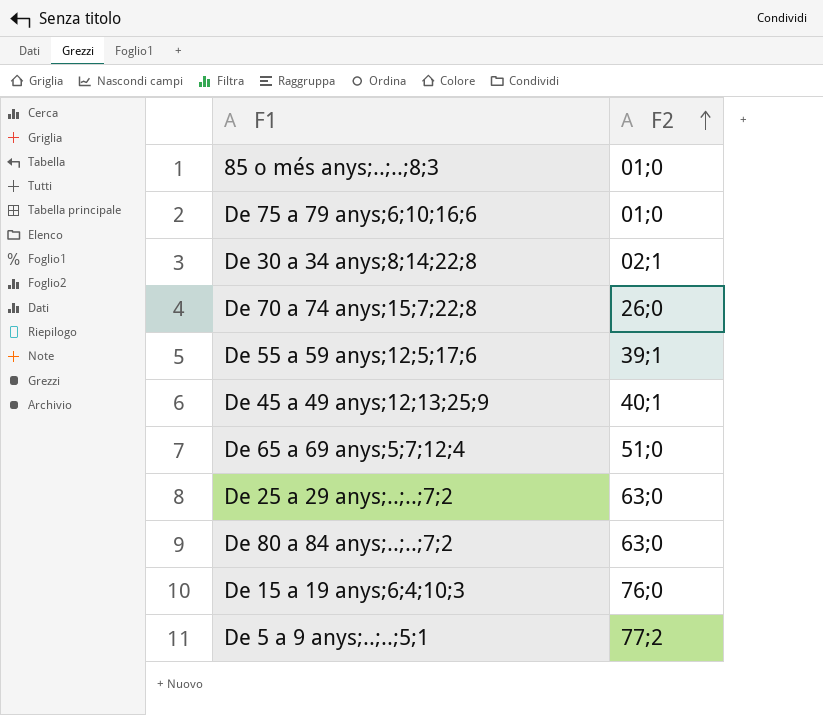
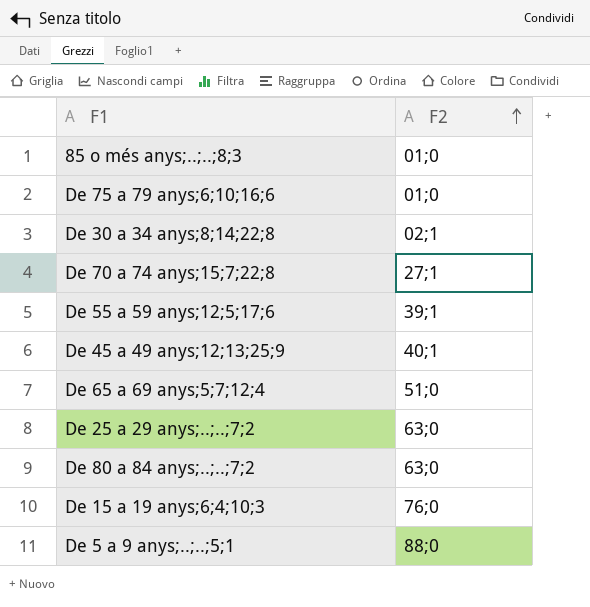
De 70 a 74 anys;15;7;22;8 | F2: 26;0 -> 27;1
De 5 a 9 anys;..;..;5;1 | F2: 77;2 -> 88;0

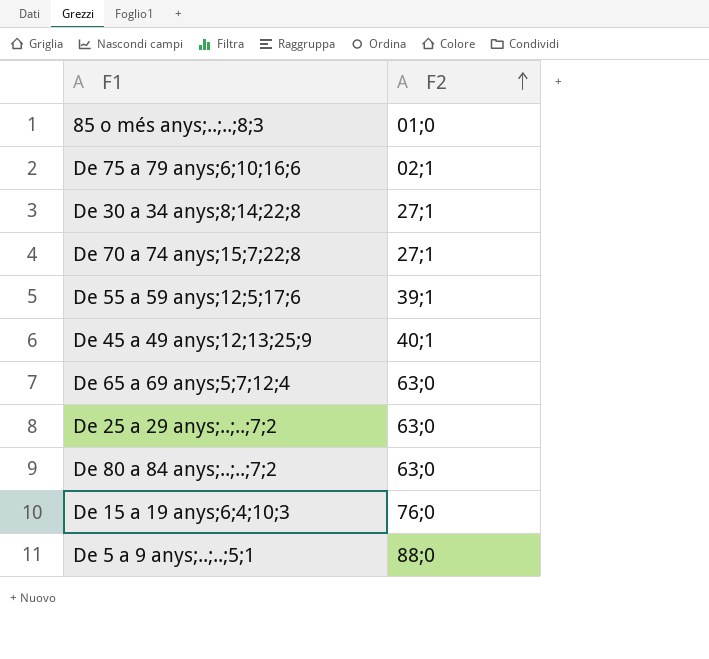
De 75 a 79 anys;6;10;16;6 | F2: 01;0 -> 02;1
De 30 a 34 anys;8;14;22;8 | F2: 02;1 -> 27;1
De 65 a 69 anys;5;7;12;4 | F2: 51;0 -> 63;0

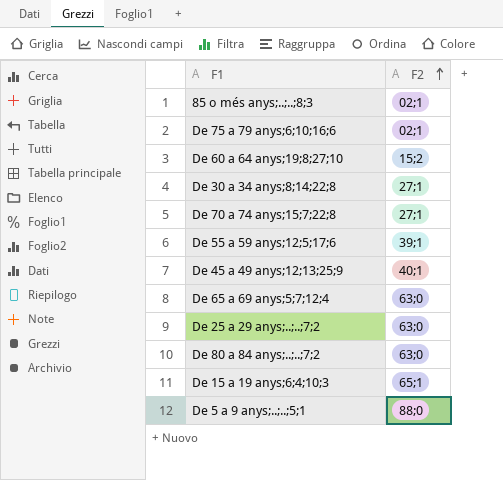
85 o més anys;..;..;8;3 | F2: 01;0 -> 02;1
row De 60 a 64 anys;19;8;27;10: none -> 15;2
De 15 a 19 anys;6;4;10;3 | F2: 76;0 -> 65;1

